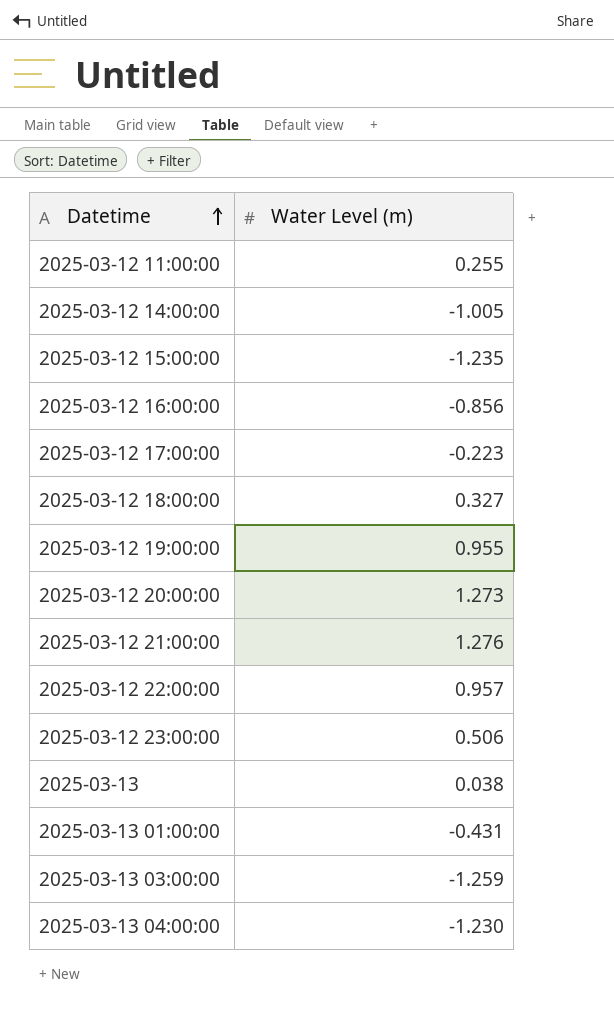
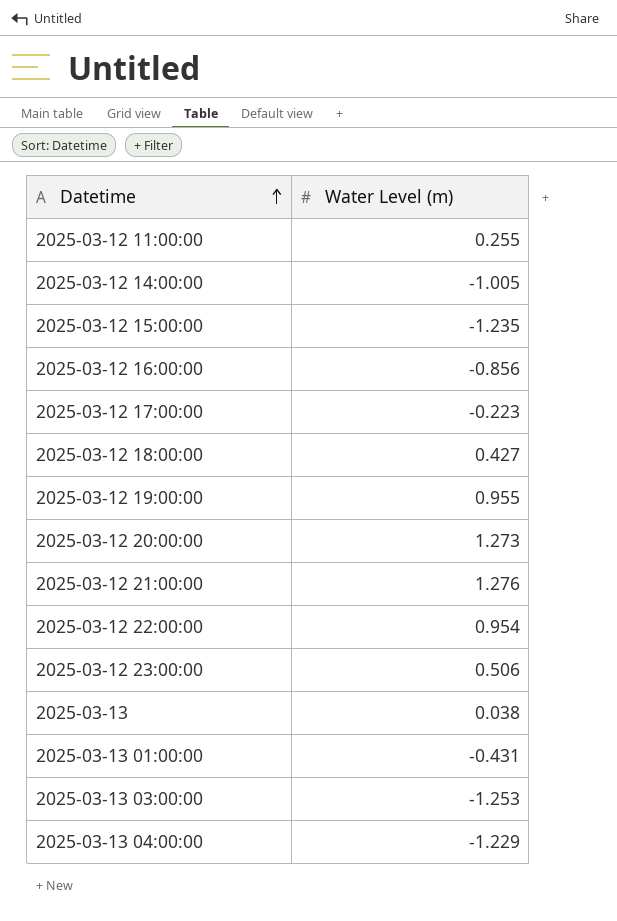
2025-03-12 18:00:00 | Water Level (m): 0.327 -> 0.427
2025-03-12 22:00:00 | Water Level (m): 0.957 -> 0.954
2025-03-13 03:00:00 | Water Level (m): -1.259 -> -1.253
2025-03-13 04:00:00 | Water Level (m): -1.230 -> -1.229

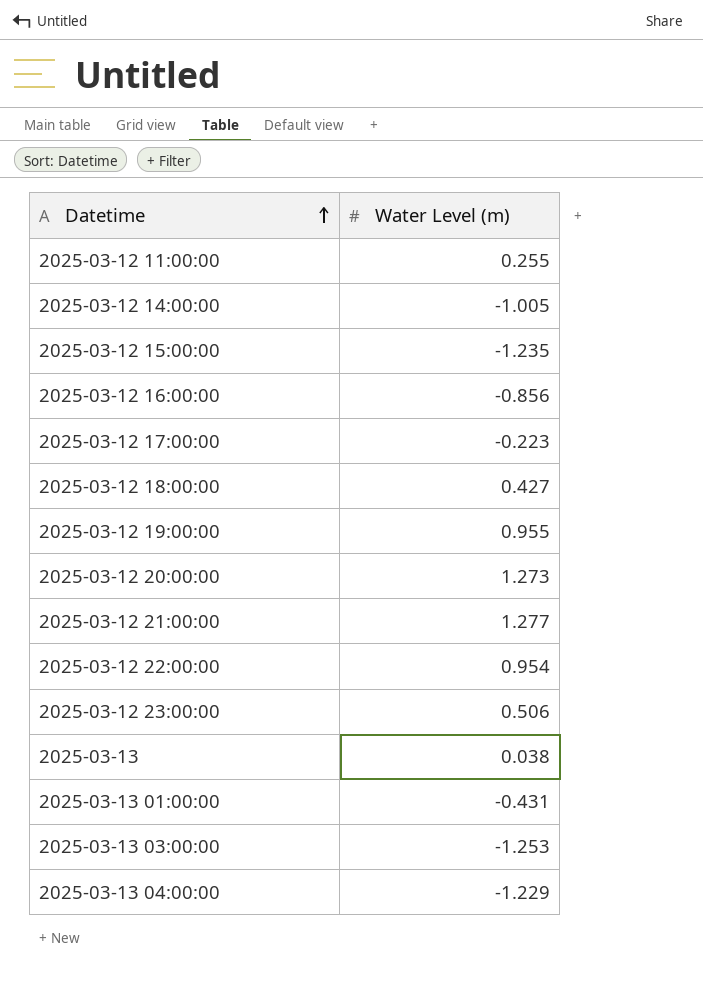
2025-03-12 21:00:00 | Water Level (m): 1.276 -> 1.277

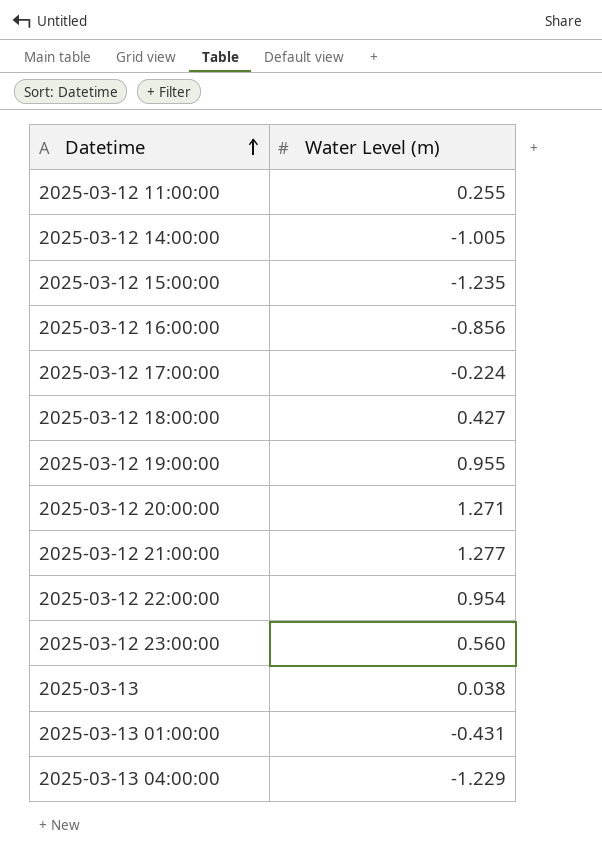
row 2025-03-13 03:00:00: -1.253 -> none
2025-03-12 17:00:00 | Water Level (m): -0.223 -> -0.224
2025-03-12 20:00:00 | Water Level (m): 1.273 -> 1.271
2025-03-12 23:00:00 | Water Level (m): 0.506 -> 0.560

